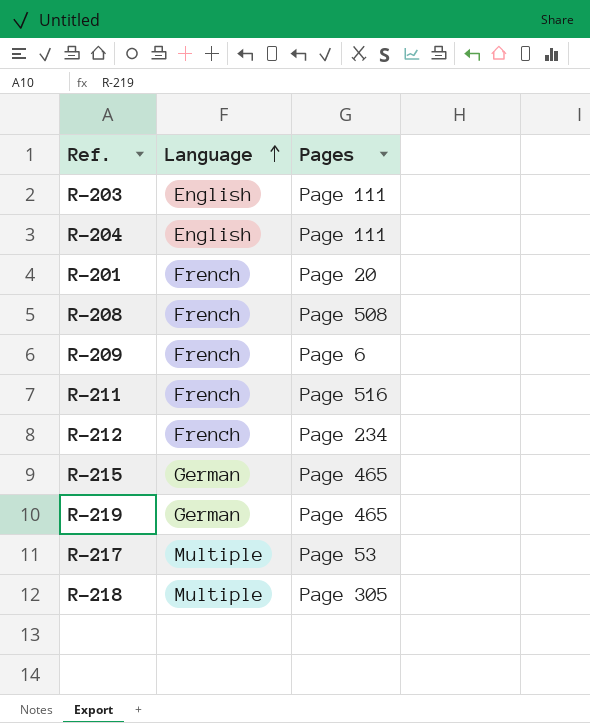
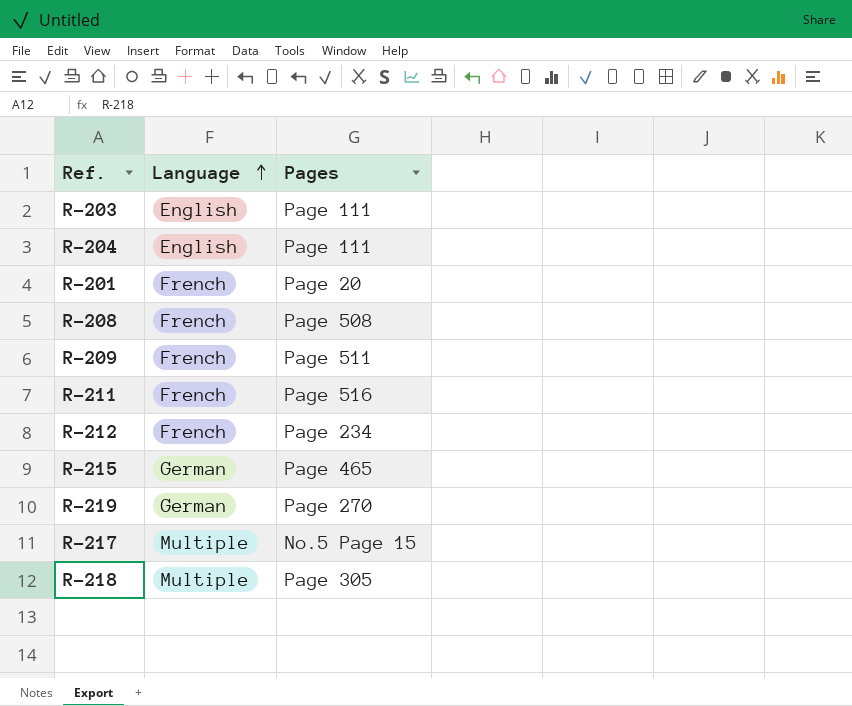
R-209 | Pages: Page 6 -> Page 511
R-219 | Pages: Page 465 -> Page 270
R-217 | Pages: Page 53 -> No.5 Page 15

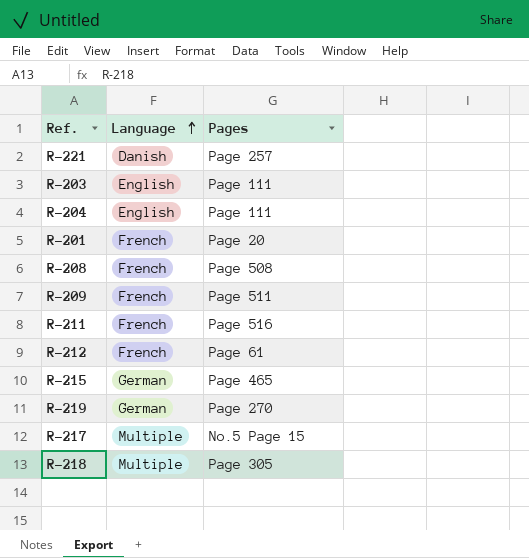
row R-221: none -> Danish | Page 257
R-212 | Pages: Page 234 -> Page 61

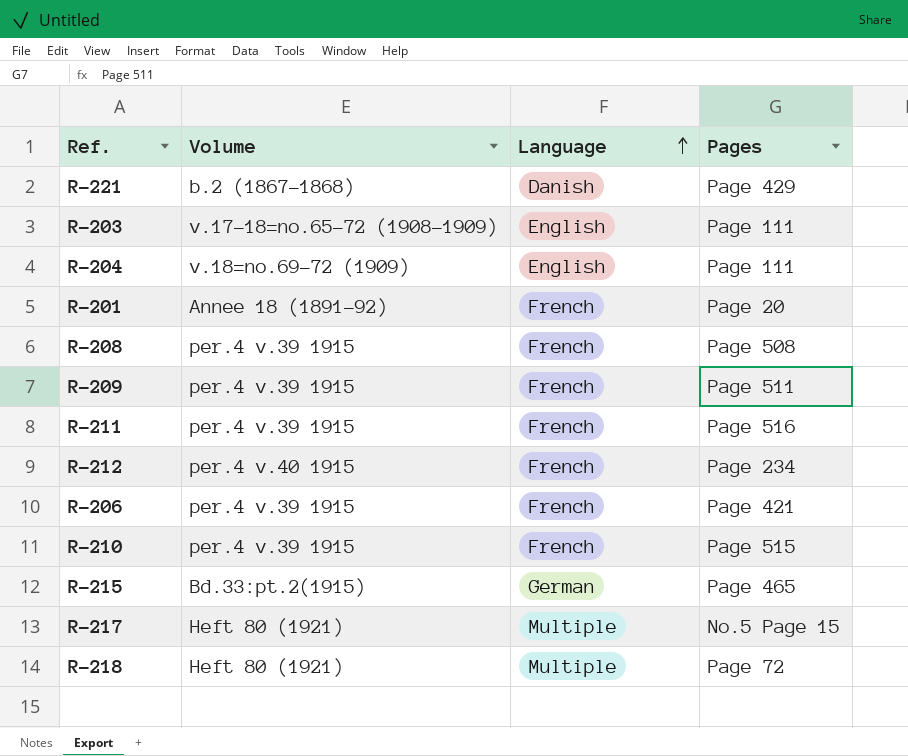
column Volume | position: none -> 2
row R-219: German | Page 270 -> none
R-221 | Pages: Page 257 -> Page 429
R-212 | Pages: Page 61 -> Page 234
row R-206: none -> per.4 v.39 1915 | French | Page 421
row R-210: none -> per.4 v.39 1915 | French | Page 515
R-218 | Pages: Page 305 -> Page 72

